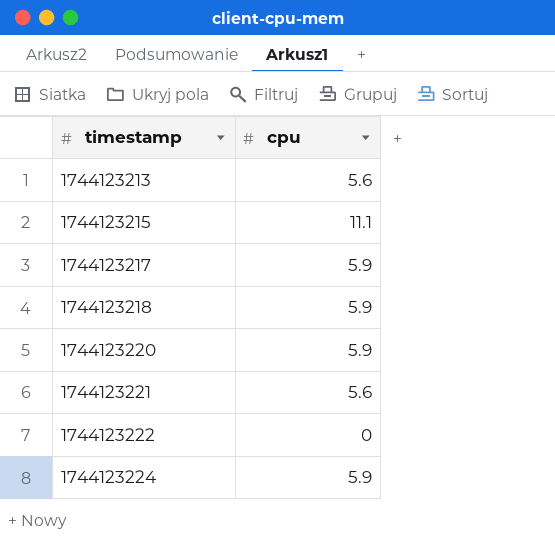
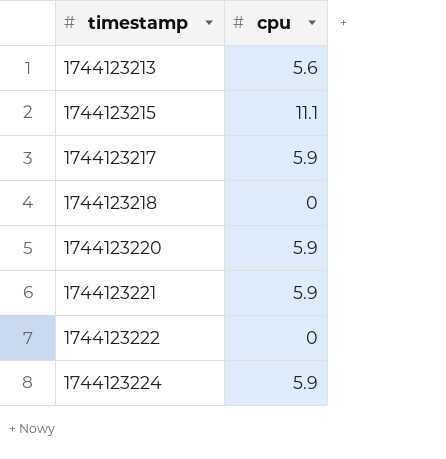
1744123218 | cpu: 5.9 -> 0
1744123221 | cpu: 5.6 -> 5.9

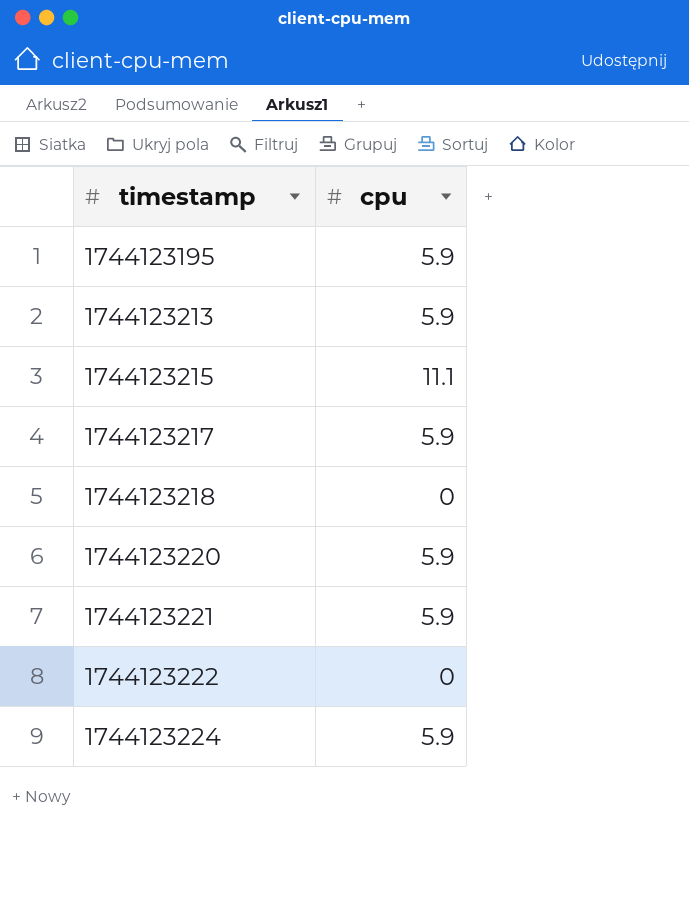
row 1744123195: none -> 5.9
1744123213 | cpu: 5.6 -> 5.9

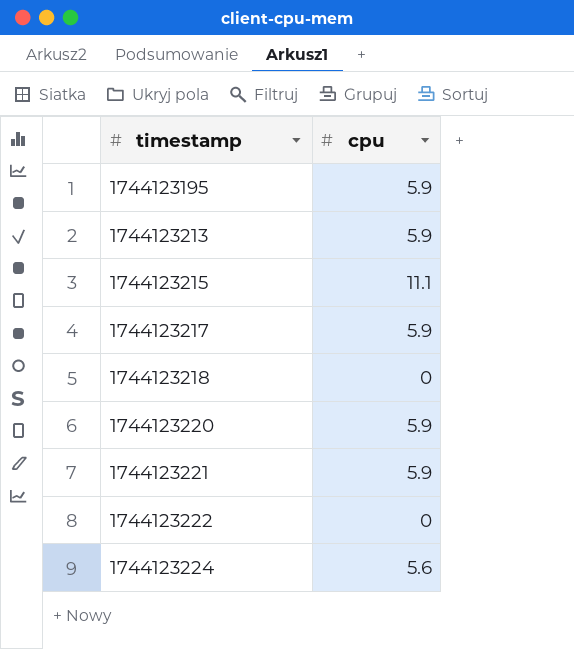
1744123224 | cpu: 5.9 -> 5.6

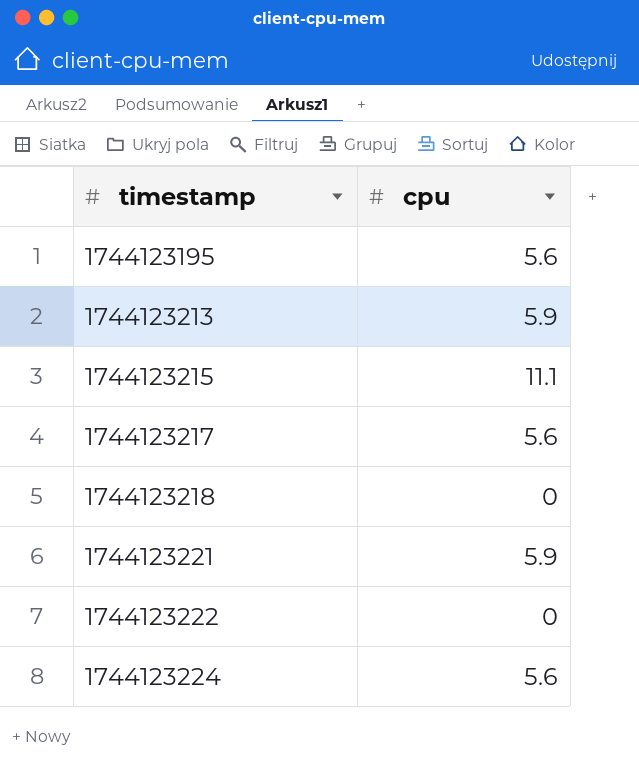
row 1744123220: 5.9 -> none
1744123195 | cpu: 5.9 -> 5.6
1744123217 | cpu: 5.9 -> 5.6

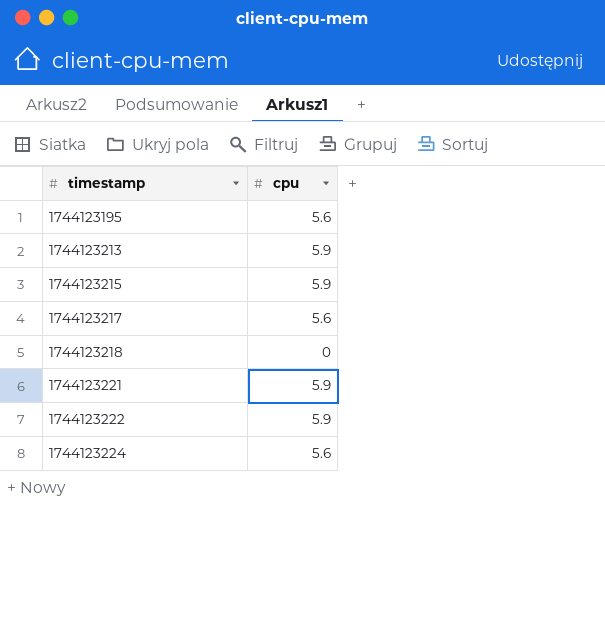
1744123215 | cpu: 11.1 -> 5.9
1744123222 | cpu: 0 -> 5.9

